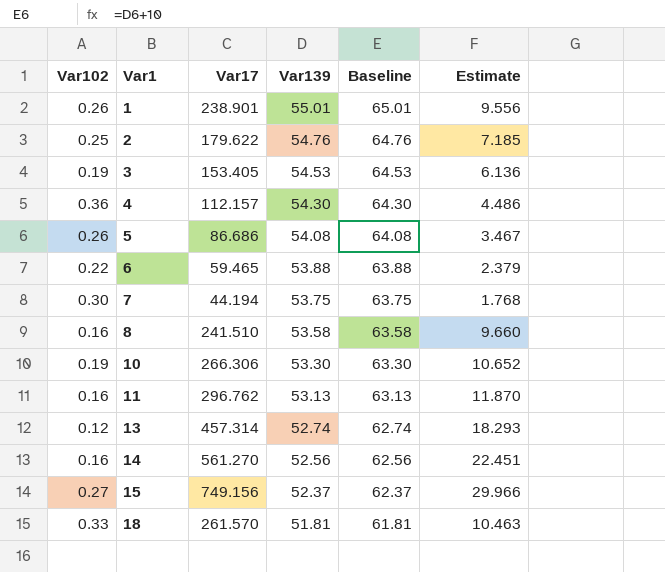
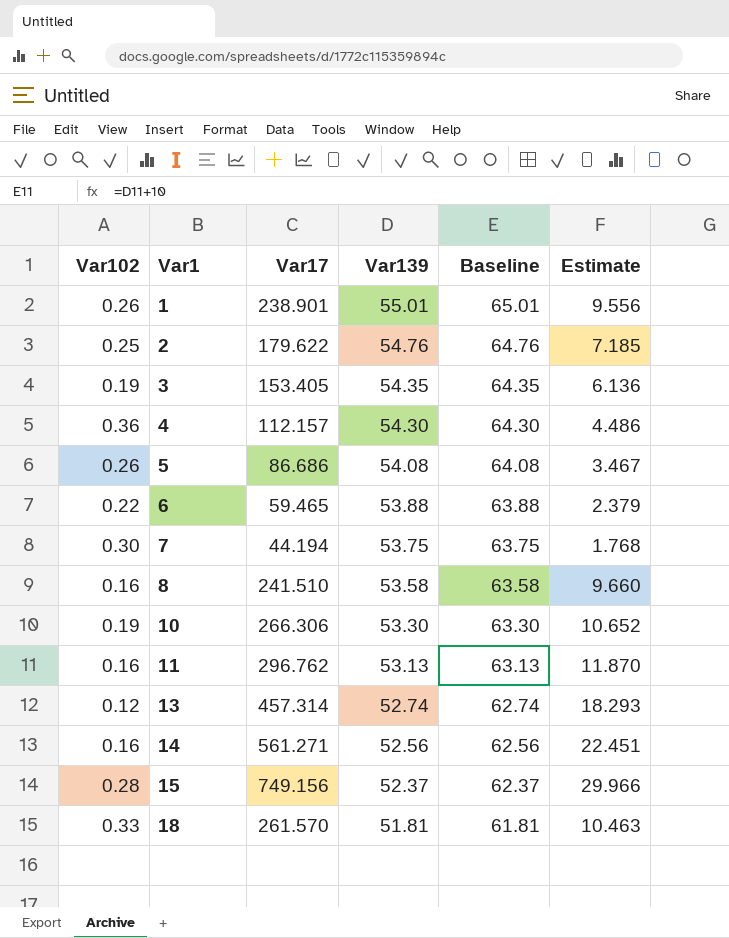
3 | Var139: 54.53 -> 54.35
3 | Baseline: 64.53 -> 64.35
14 | Var17: 561.270 -> 561.271
15 | Var102: 0.27 -> 0.28

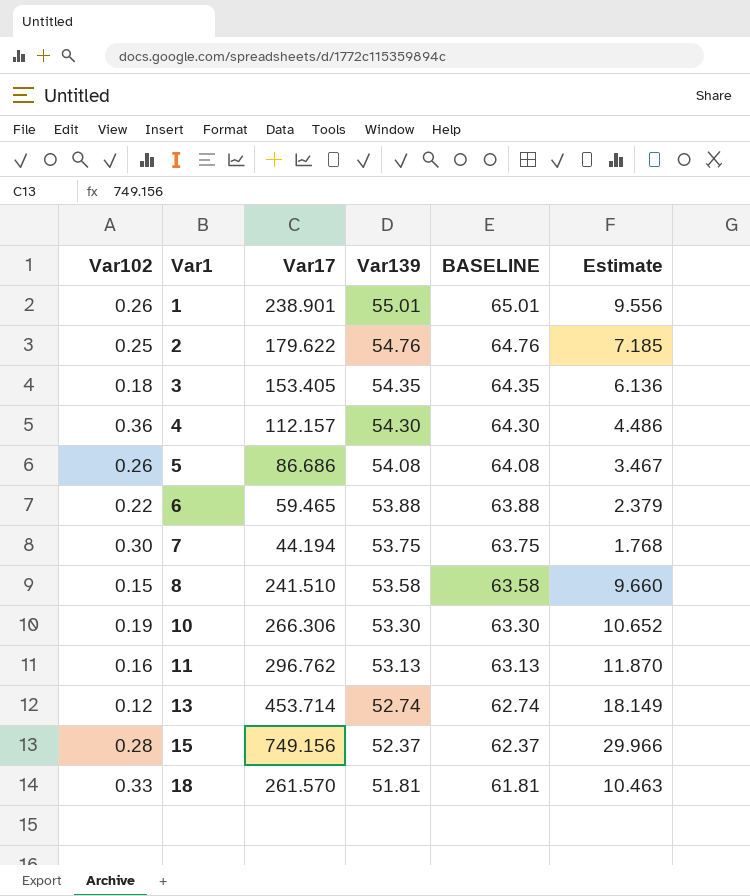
column name: Baseline -> BASELINE
row 14: 0.16 | 561.271 | 52.56 | 62.56 | 22.451 -> none
3 | Var102: 0.19 -> 0.18
8 | Var102: 0.16 -> 0.15
13 | Var17: 457.314 -> 453.714
13 | Estimate: 18.293 -> 18.149

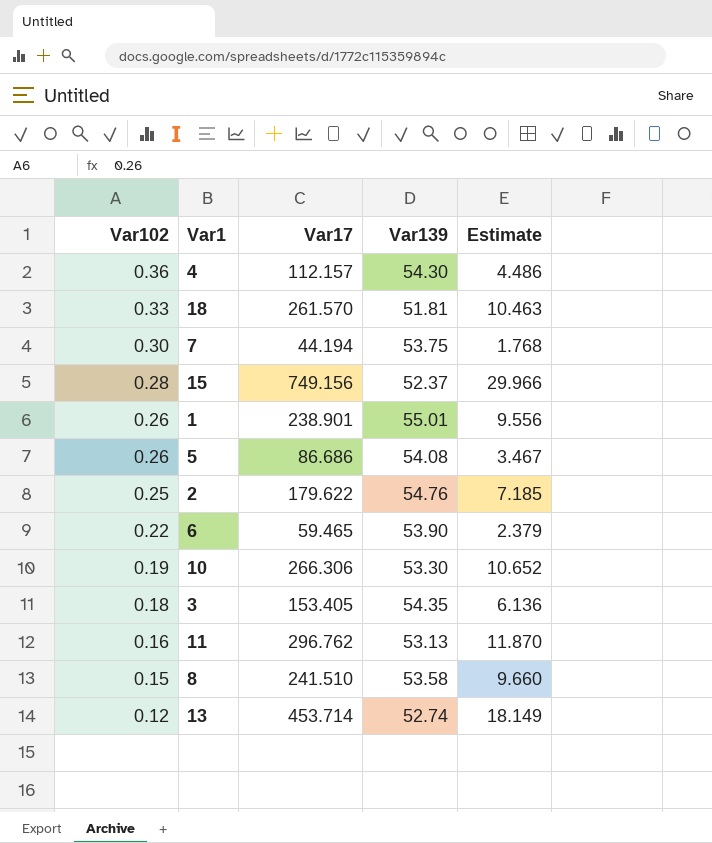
row order: Var1 ascending -> Var102 descending
column BASELINE | formula: [Var139] + 10 -> none
6 | Var139: 53.88 -> 53.90

